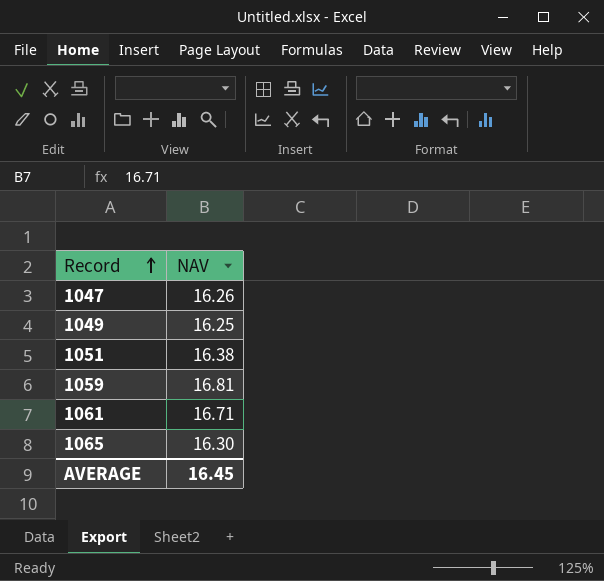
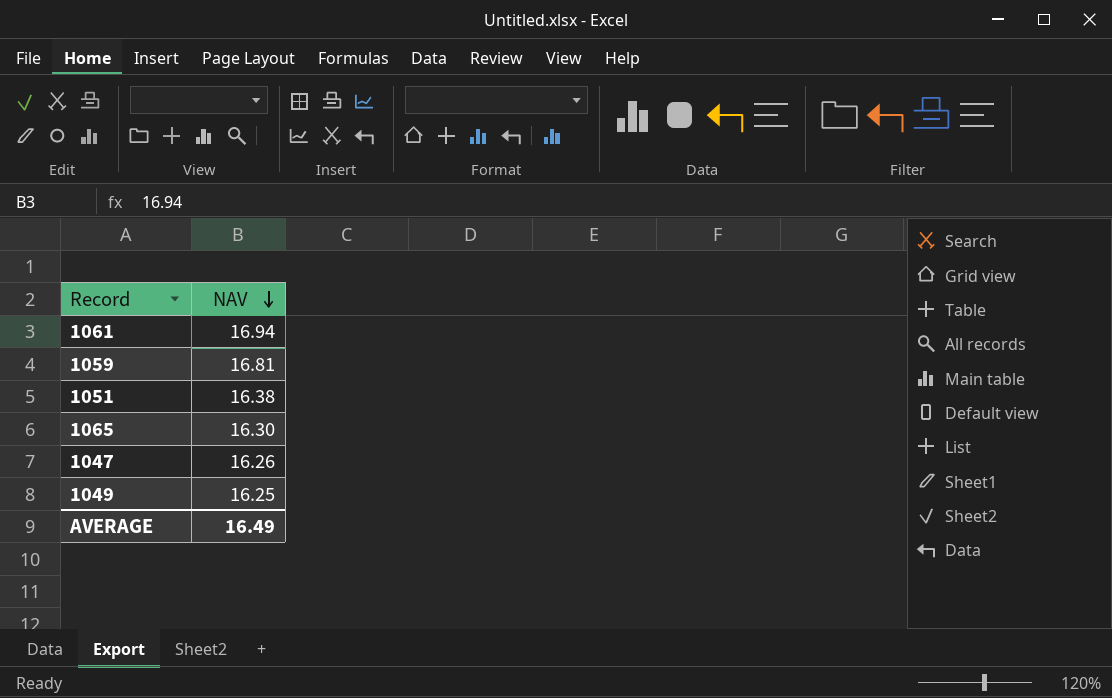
row order: Record ascending -> NAV descending
1061 | NAV: 16.71 -> 16.94
AVERAGE | NAV: 16.45 -> 16.49

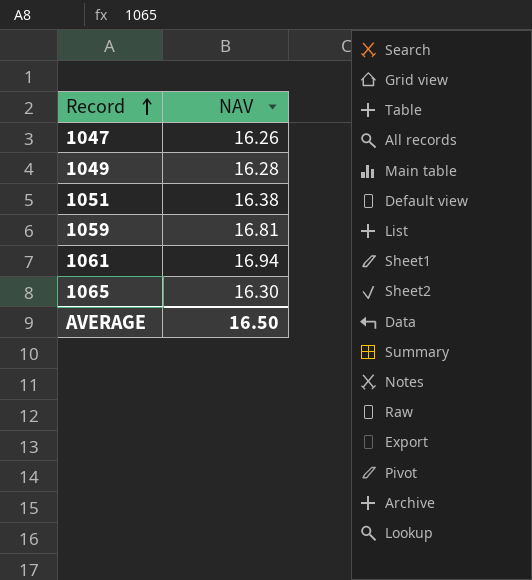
row order: NAV descending -> Record ascending
1049 | NAV: 16.25 -> 16.28
AVERAGE | NAV: 16.49 -> 16.50

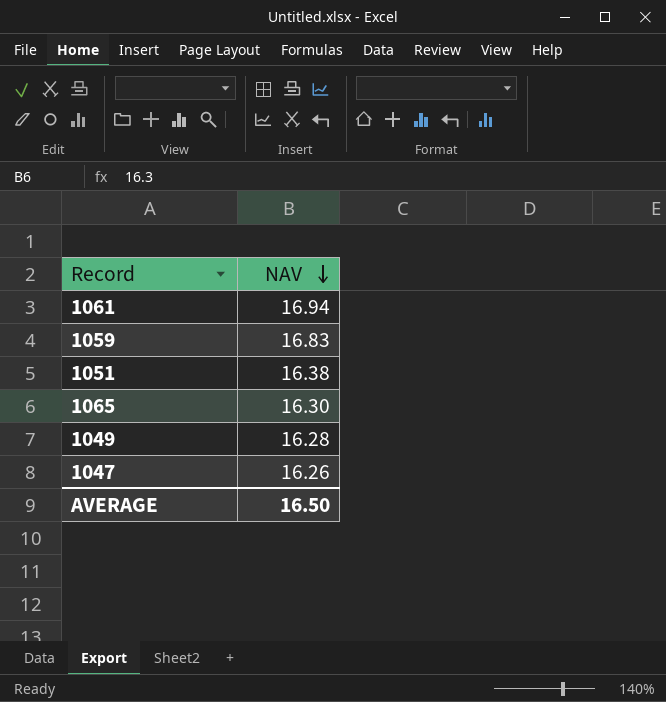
row order: Record ascending -> NAV descending
1059 | NAV: 16.81 -> 16.83

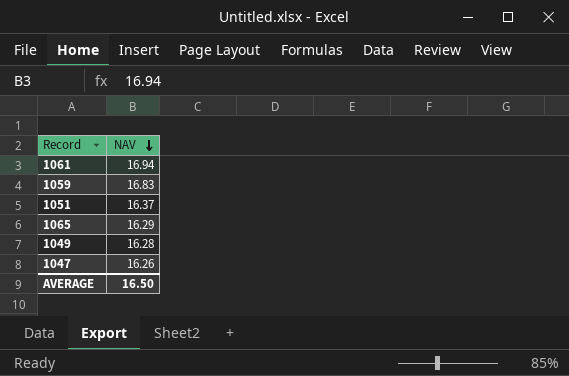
1051 | NAV: 16.38 -> 16.37
1065 | NAV: 16.30 -> 16.29

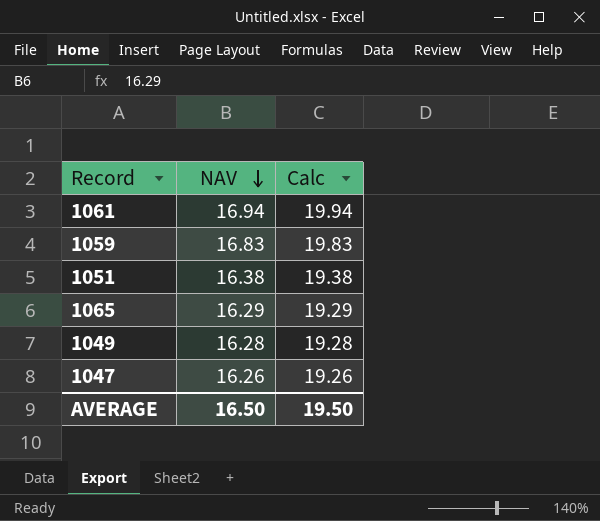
column Calc | formula: none -> [NAV] + 3
1051 | NAV: 16.37 -> 16.38

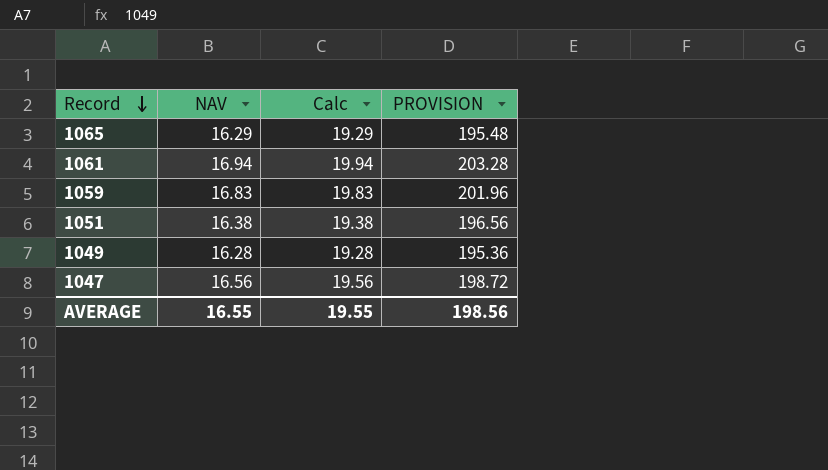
row order: NAV descending -> Record descending
column PROVISION | formula: none -> [NAV] * 12
1047 | NAV: 16.26 -> 16.56
1047 | Calc: 19.26 -> 19.56
AVERAGE | NAV: 16.50 -> 16.55
AVERAGE | Calc: 19.50 -> 19.55

